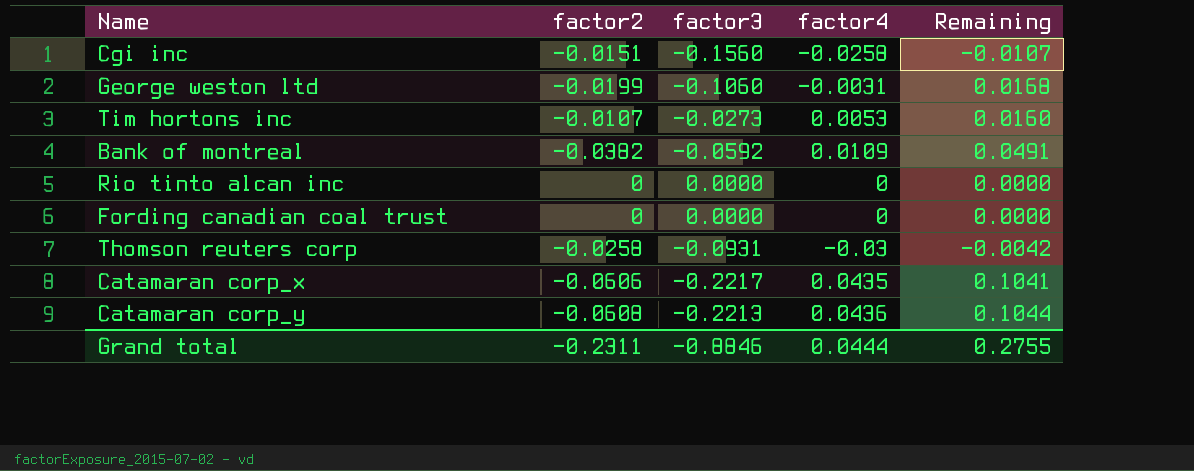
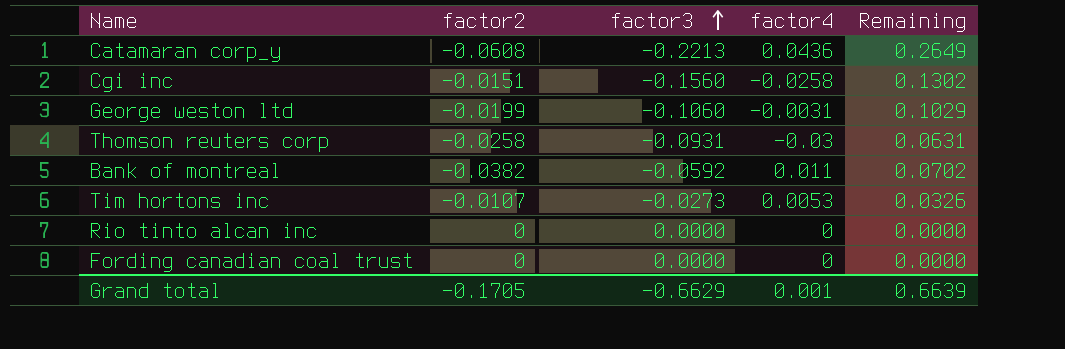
row order: none -> factor3 ascending
column Remaining | formula: [factor4] - [factor2] -> [factor4] - [factor3]
row Catamaran corp_x: -0.0606 | -0.2217 | 0.0435 | 0.1041 -> none
Bank of montreal | factor4: 0.0109 -> 0.011
Grand total | factor2: -0.2311 -> -0.1705
Grand total | factor3: -0.8846 -> -0.6629
Grand total | factor4: 0.0444 -> 0.001
Grand total | Remaining: 0.2755 -> 0.6639

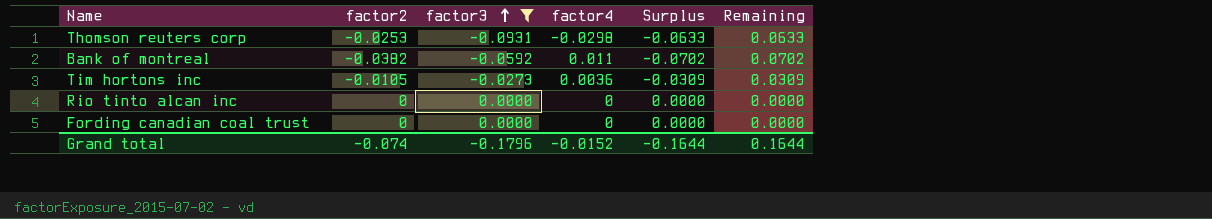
filter: none -> factor3 >= -0.0931
column Surplus | formula: none -> [factor3] - [factor4]
Thomson reuters corp | factor2: -0.0258 -> -0.0253
Thomson reuters corp | factor4: -0.03 -> -0.0298
Thomson reuters corp | Remaining: 0.0631 -> 0.0633
Tim hortons inc | factor2: -0.0107 -> -0.0105
Tim hortons inc | factor4: 0.0053 -> 0.0036
Tim hortons inc | Remaining: 0.0326 -> 0.0309
Grand total | factor2: -0.1705 -> -0.074
Grand total | factor3: -0.6629 -> -0.1796
Grand total | factor4: 0.001 -> -0.0152
Grand total | Remaining: 0.6639 -> 0.1644

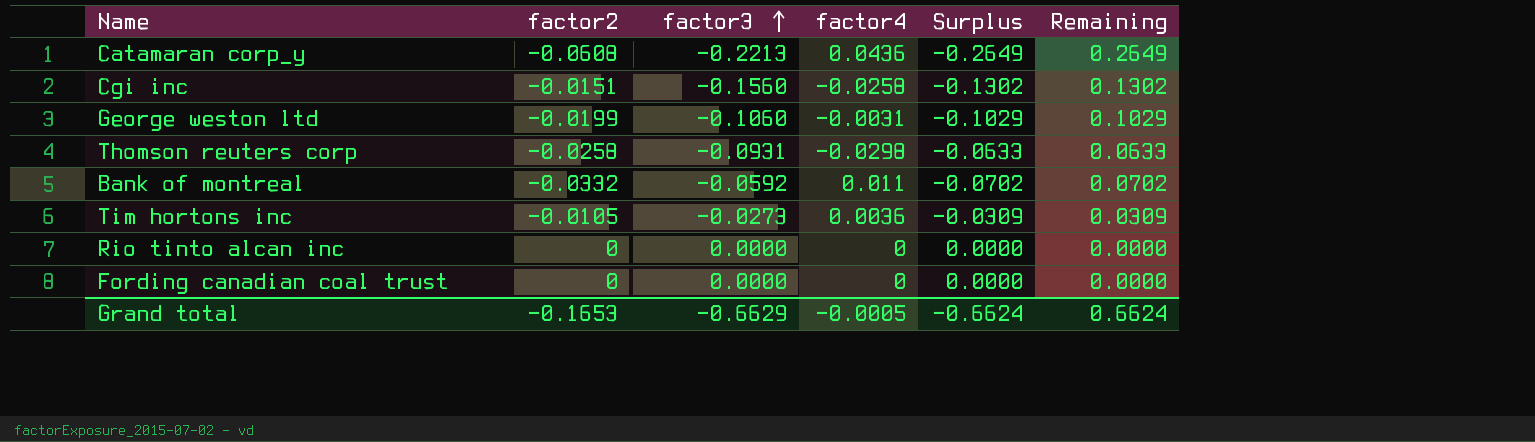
filter: factor3 >= -0.0931 -> none
Thomson reuters corp | factor2: -0.0253 -> -0.0258
Bank of montreal | factor2: -0.0382 -> -0.0332
Grand total | factor2: -0.074 -> -0.1653
Grand total | factor3: -0.1796 -> -0.6629
Grand total | factor4: -0.0152 -> -0.0005
Grand total | Surplus: -0.1644 -> -0.6624
Grand total | Remaining: 0.1644 -> 0.6624

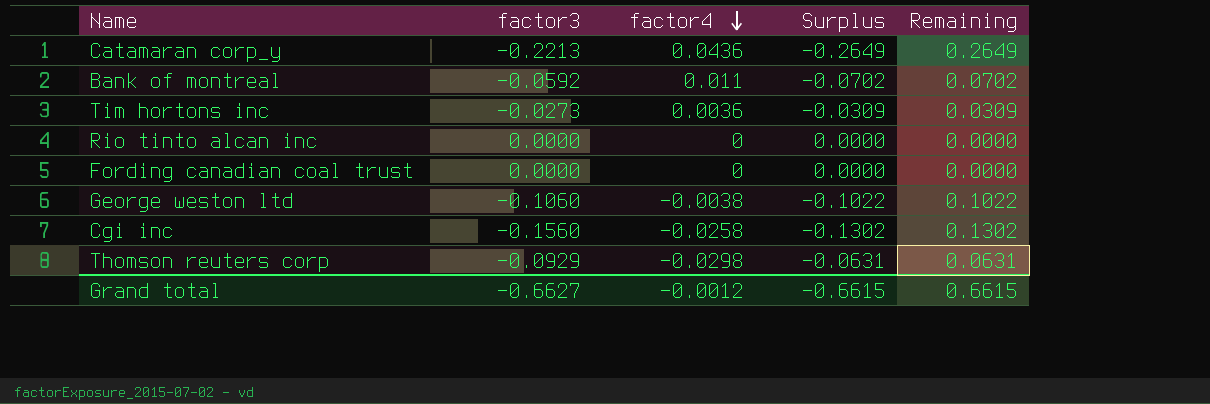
row order: factor3 ascending -> factor4 descending
column factor2 | position: 2 -> none
George weston ltd | factor4: -0.0031 -> -0.0038
George weston ltd | Surplus: -0.1029 -> -0.1022
George weston ltd | Remaining: 0.1029 -> 0.1022
Thomson reuters corp | factor3: -0.0931 -> -0.0929
Thomson reuters corp | Surplus: -0.0633 -> -0.0631
Thomson reuters corp | Remaining: 0.0633 -> 0.0631
Grand total | factor3: -0.6629 -> -0.6627
Grand total | factor4: -0.0005 -> -0.0012
Grand total | Surplus: -0.6624 -> -0.6615
Grand total | Remaining: 0.6624 -> 0.6615

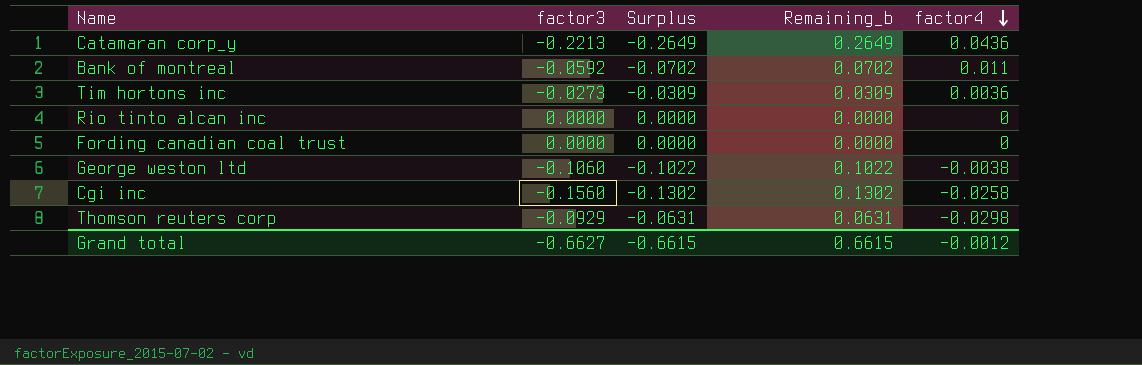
column name: Remaining -> Remaining_b
column factor4 | position: 3 -> 5

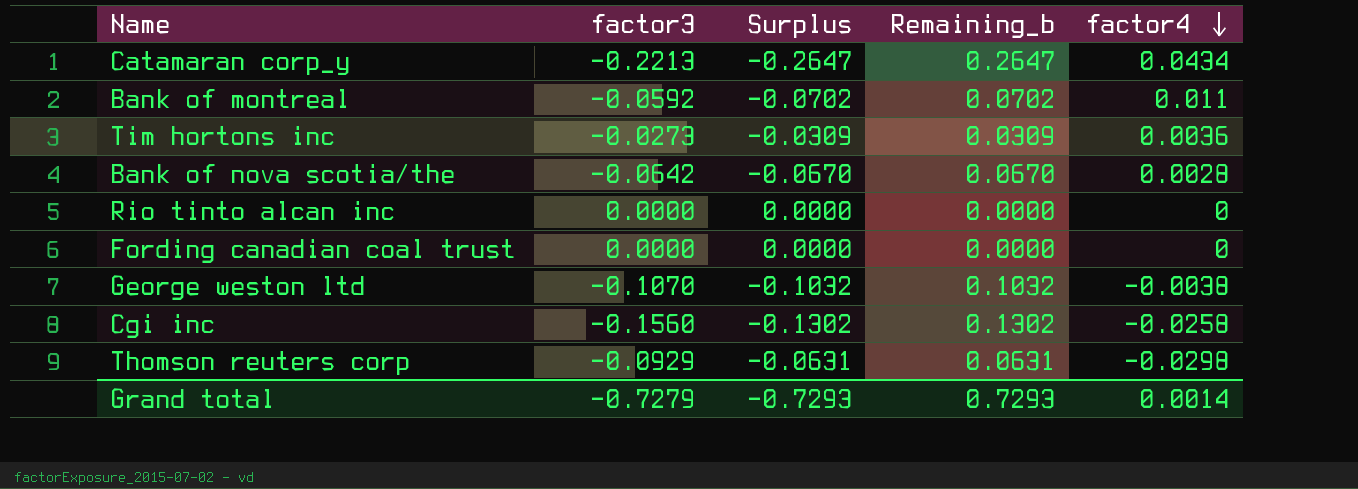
Catamaran corp_y | Surplus: -0.2649 -> -0.2647
Catamaran corp_y | Remaining_b: 0.2649 -> 0.2647
Catamaran corp_y | factor4: 0.0436 -> 0.0434
row Bank of nova scotia/the: none -> -0.0642 | -0.0670 | 0.0670 | 0.0028
George weston ltd | factor3: -0.1060 -> -0.1070
George weston ltd | Surplus: -0.1022 -> -0.1032
George weston ltd | Remaining_b: 0.1022 -> 0.1032
Grand total | factor3: -0.6627 -> -0.7279
Grand total | Surplus: -0.6615 -> -0.7293
Grand total | Remaining_b: 0.6615 -> 0.7293
Grand total | factor4: -0.0012 -> 0.0014

